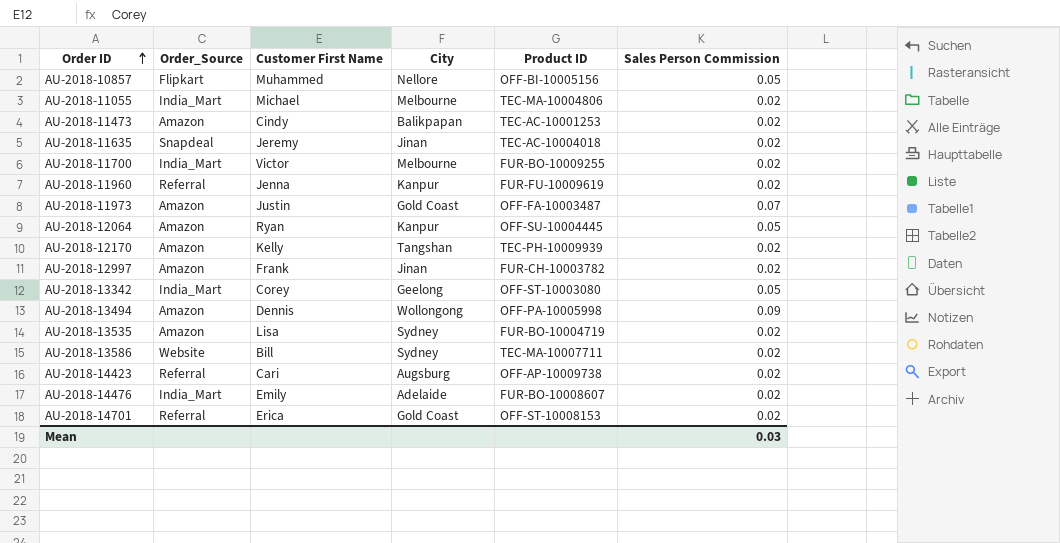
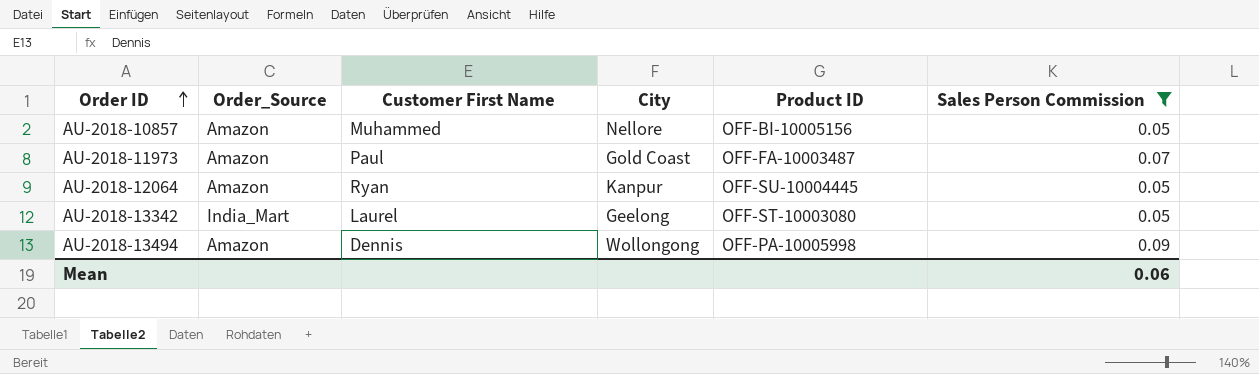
filter: none -> Sales Person Commission != 0.02
AU-2018-10857 | Order_Source: Flipkart -> Amazon
AU-2018-11973 | Customer First Name: Justin -> Paul
AU-2018-13342 | Customer First Name: Corey -> Laurel
Mean | Sales Person Commission: 0.03 -> 0.06

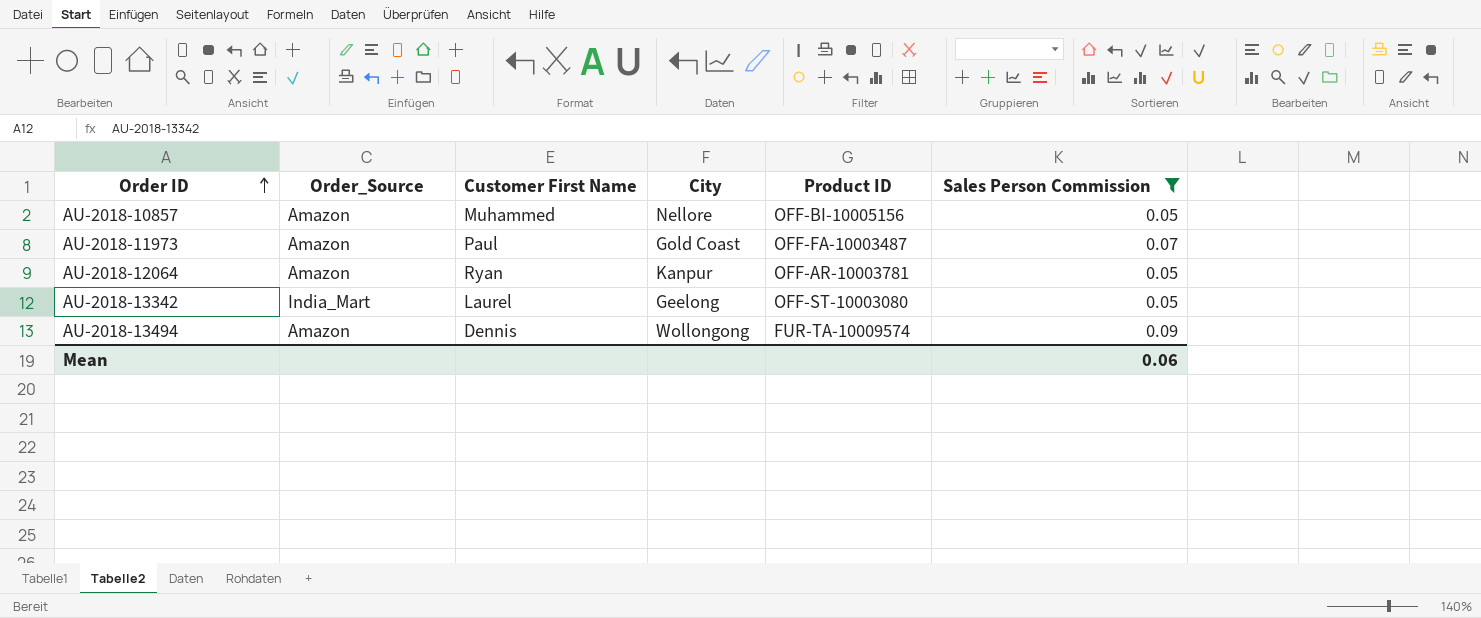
AU-2018-12064 | Product ID: OFF-SU-10004445 -> OFF-AR-10003781
AU-2018-13494 | Product ID: OFF-PA-10005998 -> FUR-TA-10009574

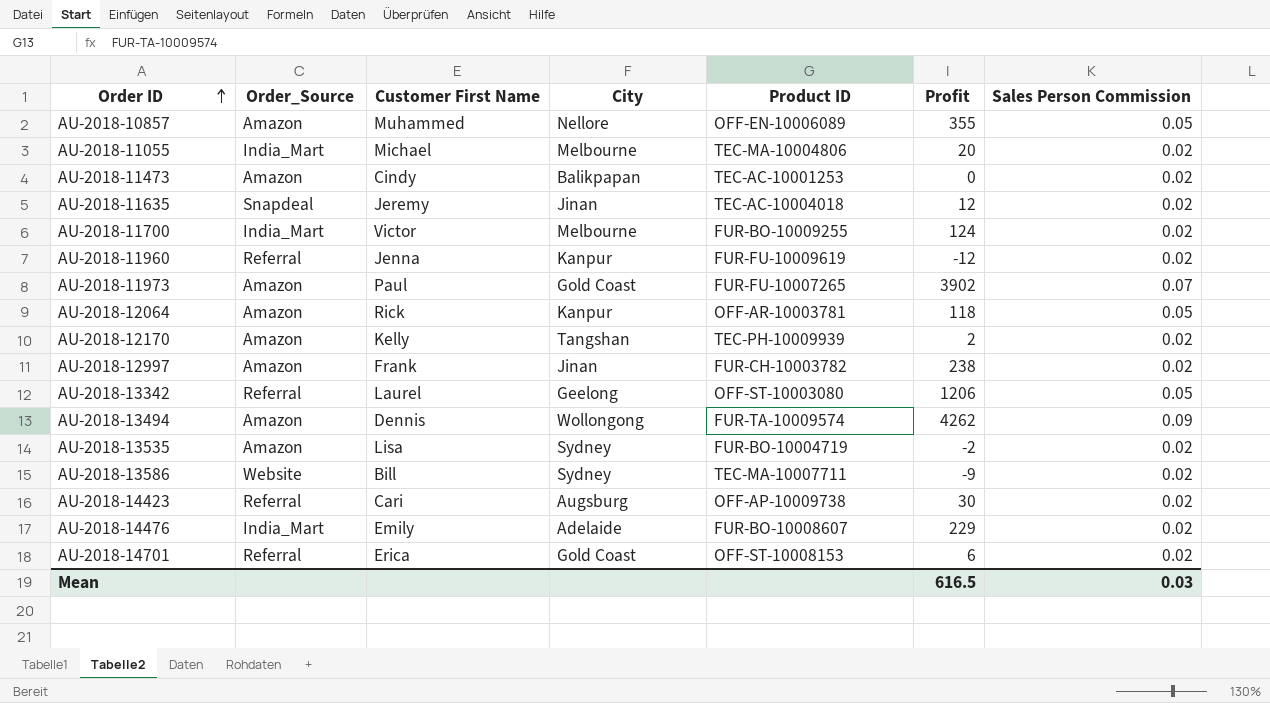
filter: Sales Person Commission != 0.02 -> none
column Profit | position: none -> 6
AU-2018-10857 | Product ID: OFF-BI-10005156 -> OFF-EN-10006089
AU-2018-11973 | Product ID: OFF-FA-10003487 -> FUR-FU-10007265
AU-2018-12064 | Customer First Name: Ryan -> Rick
AU-2018-13342 | Order_Source: India_Mart -> Referral
Mean | Sales Person Commission: 0.06 -> 0.03

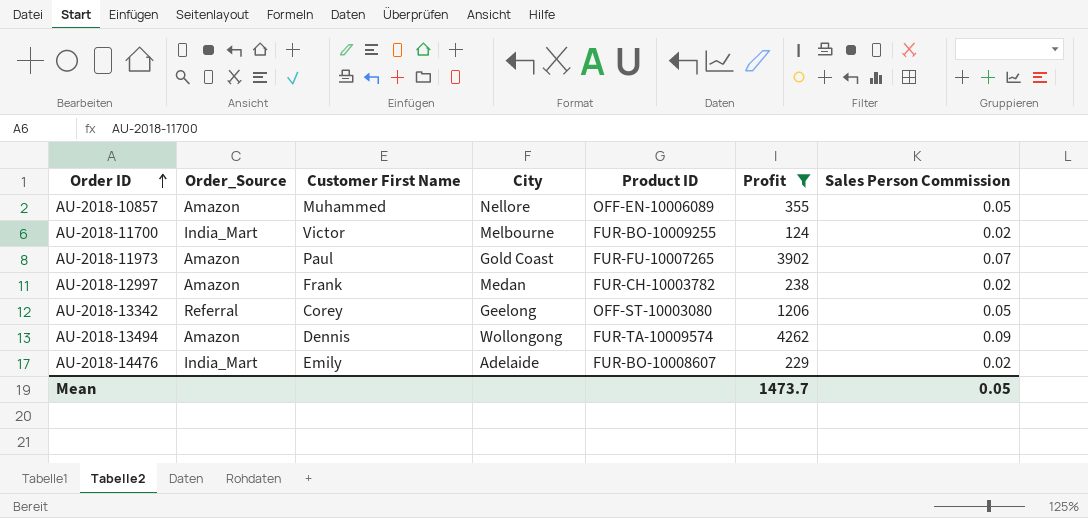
filter: none -> Profit >= 124
AU-2018-12997 | City: Jinan -> Medan
AU-2018-13342 | Customer First Name: Laurel -> Corey
Mean | Profit: 616.5 -> 1473.7
Mean | Sales Person Commission: 0.03 -> 0.05

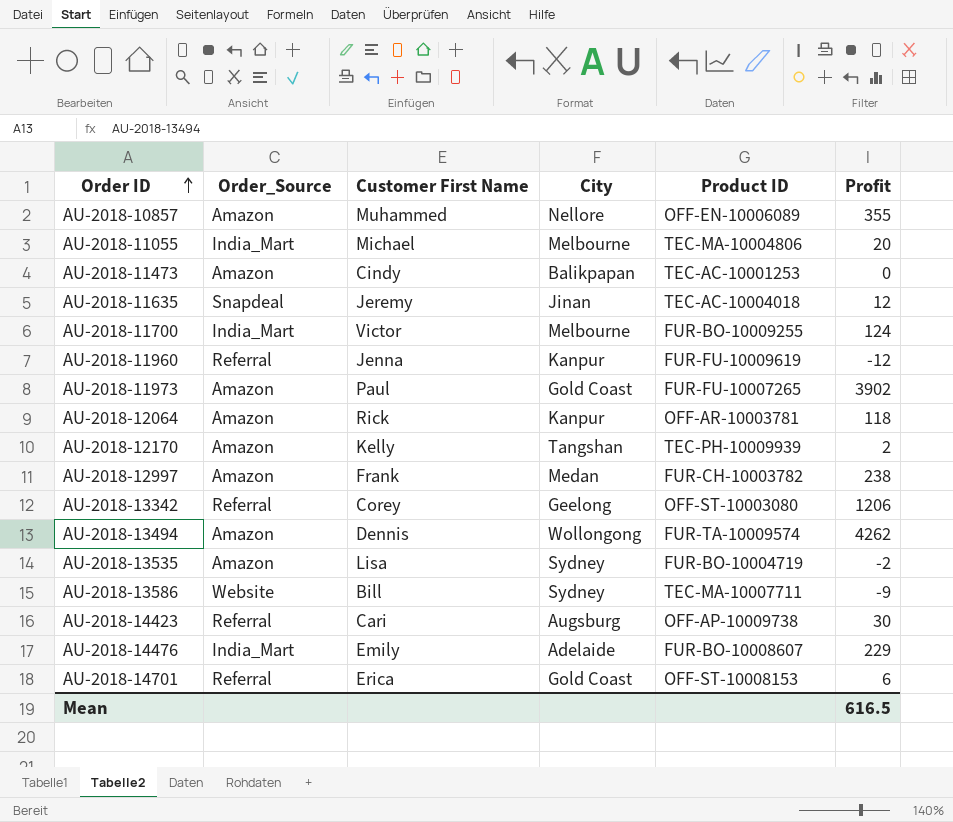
filter: Profit >= 124 -> none
column Sales Person Commission | position: 7 -> none
Mean | Profit: 1473.7 -> 616.5

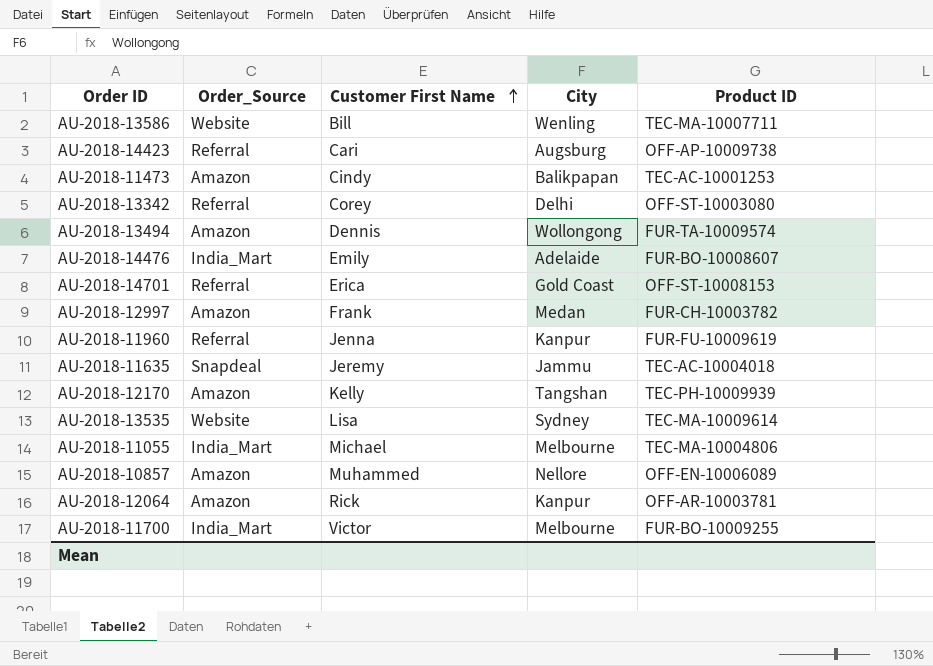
row order: Order ID ascending -> Customer First Name ascending
column Profit | position: 6 -> none
row AU-2018-11973: Amazon | Paul | Gold Coast | FUR-FU-10007265 | 3902 -> none
AU-2018-13586 | City: Sydney -> Wenling
AU-2018-13342 | City: Geelong -> Delhi
AU-2018-11635 | City: Jinan -> Jammu
AU-2018-13535 | Order_Source: Amazon -> Website
AU-2018-13535 | Product ID: FUR-BO-10004719 -> TEC-MA-10009614

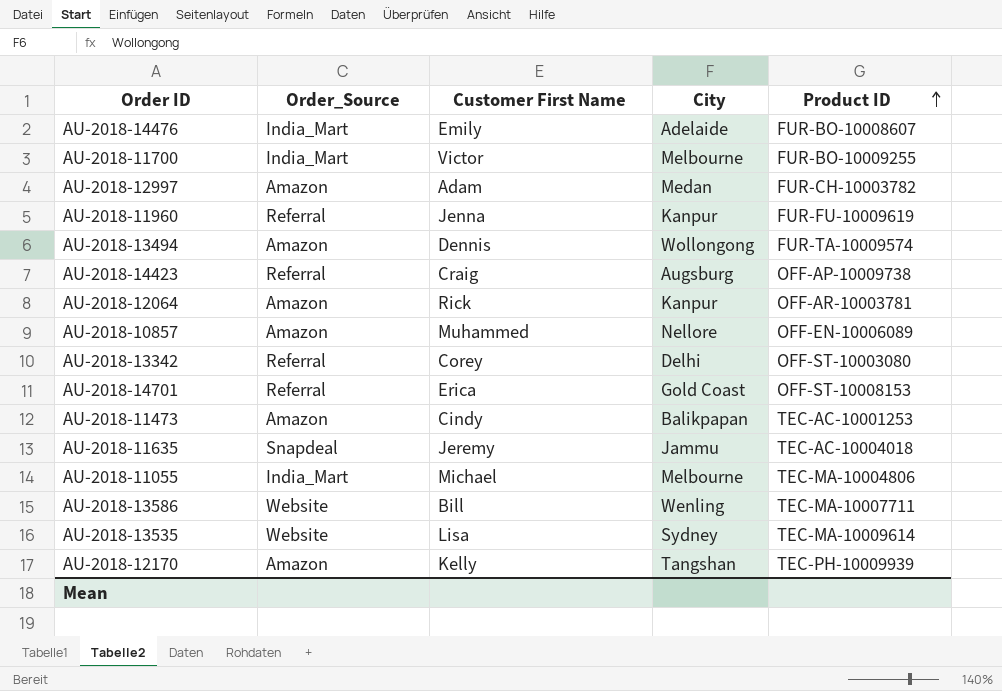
row order: Customer First Name ascending -> Product ID ascending
AU-2018-12997 | Customer First Name: Frank -> Adam
AU-2018-14423 | Customer First Name: Cari -> Craig

